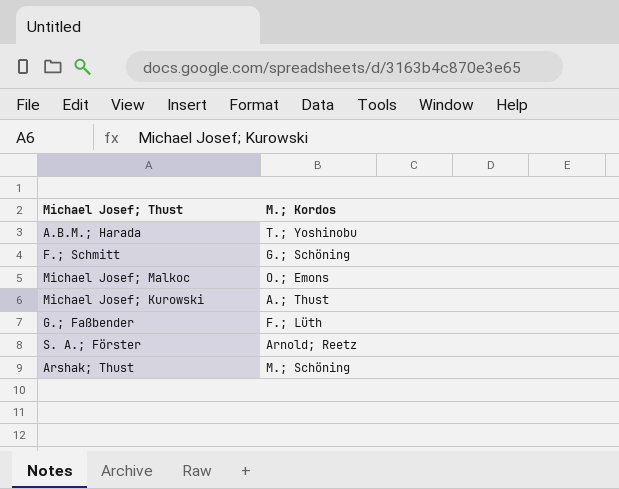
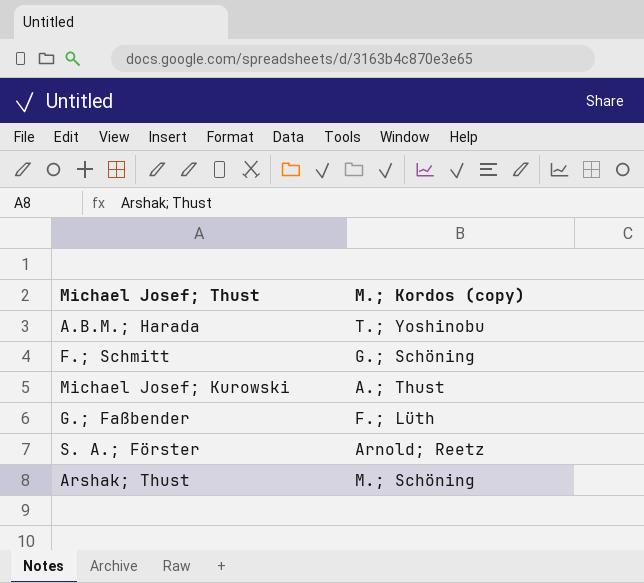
column name: M.; Kordos -> M.; Kordos (copy)
row Michael Josef; Malkoc: O.; Emons -> none

